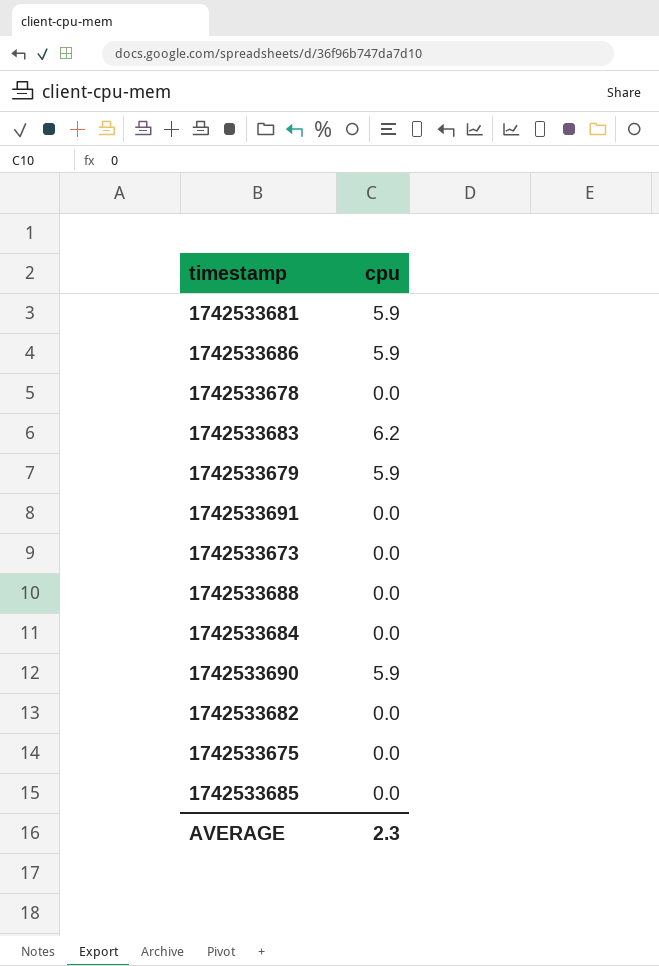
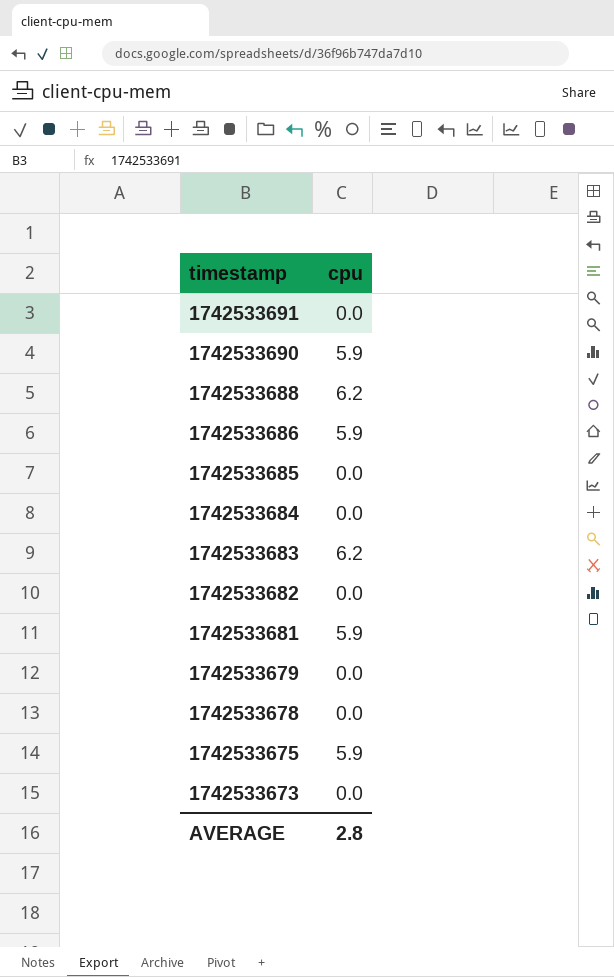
row order: none -> timestamp descending
1742533688 | cpu: 0.0 -> 6.2
1742533679 | cpu: 5.9 -> 0.0
1742533675 | cpu: 0.0 -> 5.9
AVERAGE | cpu: 2.3 -> 2.8

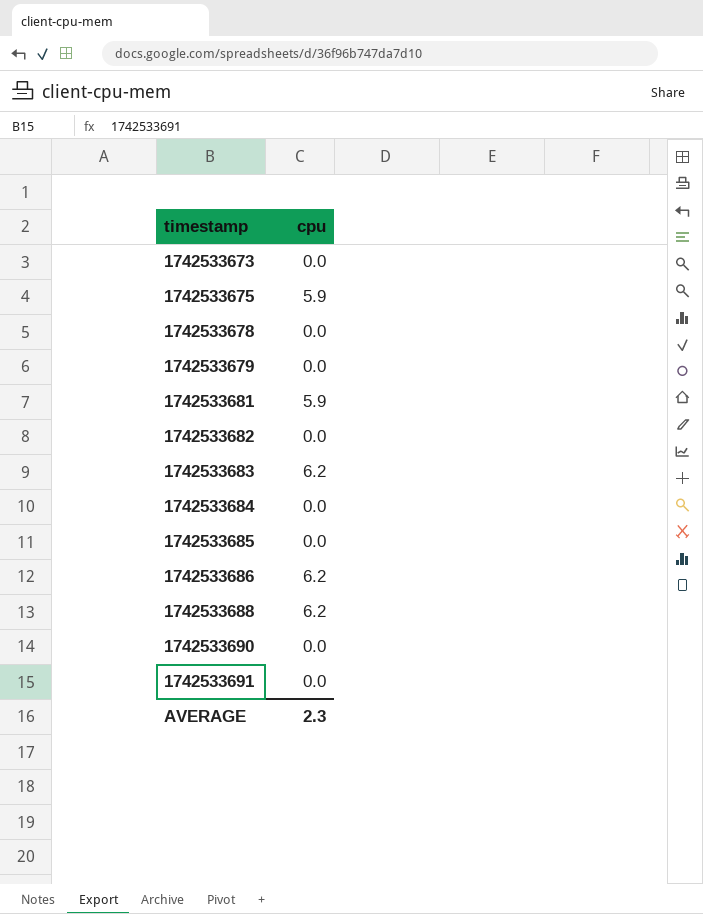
row order: timestamp descending -> timestamp ascending
1742533686 | cpu: 5.9 -> 6.2
1742533690 | cpu: 5.9 -> 0.0
AVERAGE | cpu: 2.8 -> 2.3

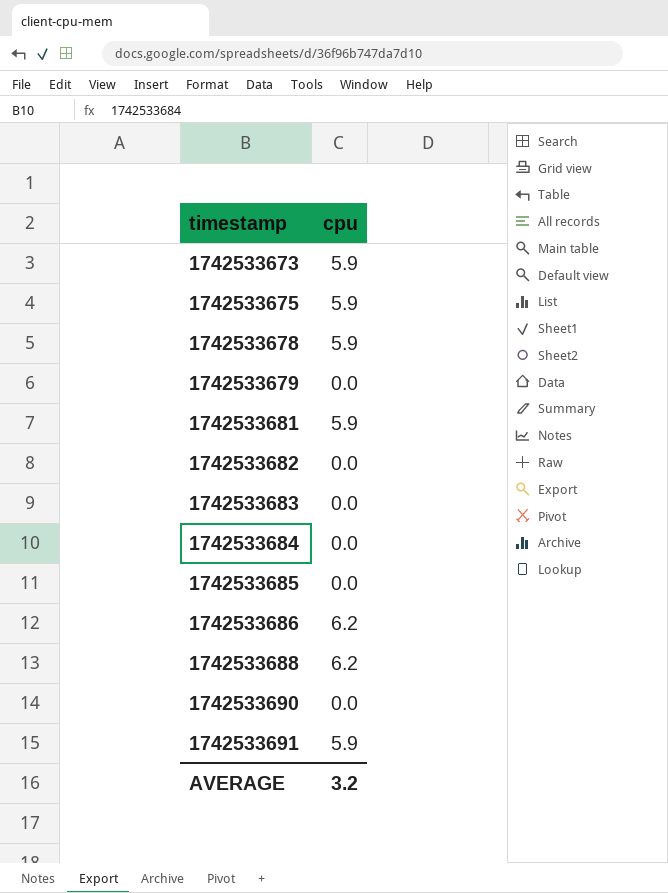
1742533673 | cpu: 0.0 -> 5.9
1742533678 | cpu: 0.0 -> 5.9
1742533683 | cpu: 6.2 -> 0.0
1742533691 | cpu: 0.0 -> 5.9
AVERAGE | cpu: 2.3 -> 3.2

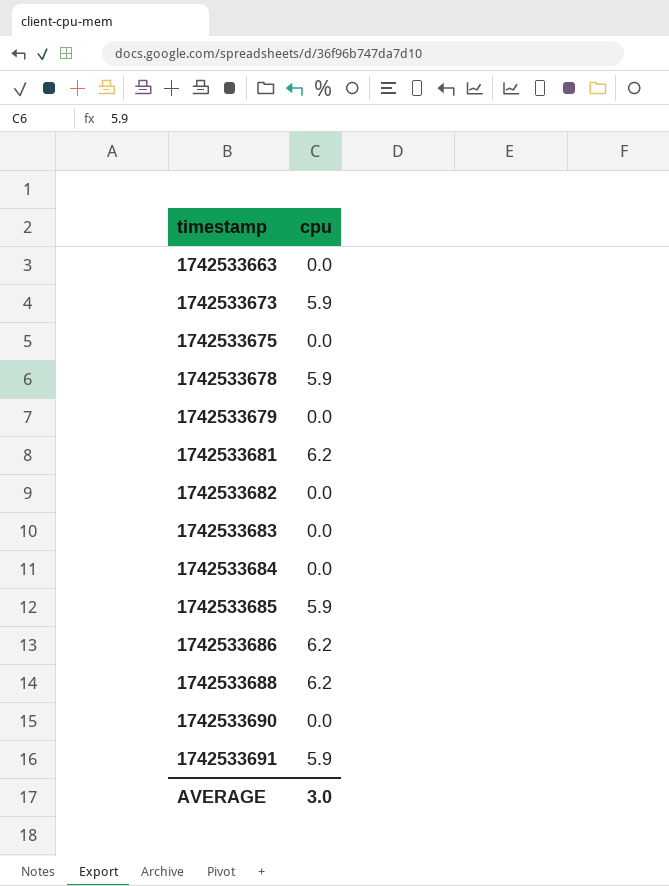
row 1742533663: none -> 0.0
1742533675 | cpu: 5.9 -> 0.0
1742533681 | cpu: 5.9 -> 6.2
1742533685 | cpu: 0.0 -> 5.9
AVERAGE | cpu: 3.2 -> 3.0

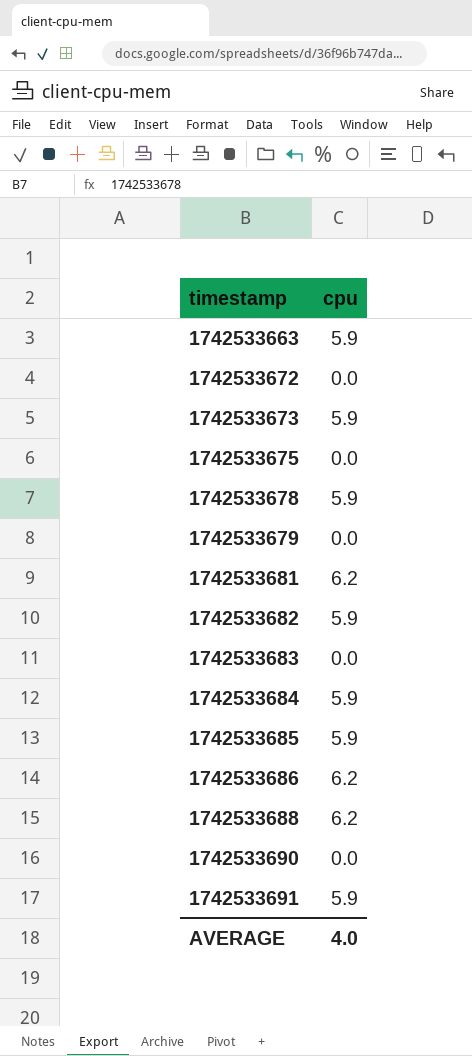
1742533663 | cpu: 0.0 -> 5.9
row 1742533672: none -> 0.0
1742533682 | cpu: 0.0 -> 5.9
1742533684 | cpu: 0.0 -> 5.9
AVERAGE | cpu: 3.0 -> 4.0

